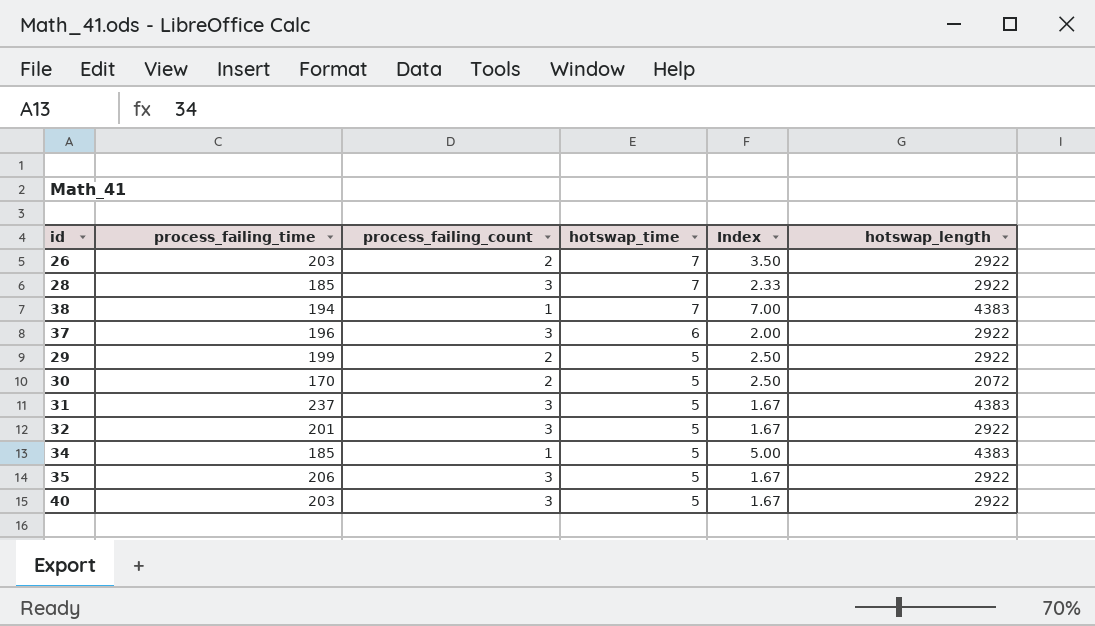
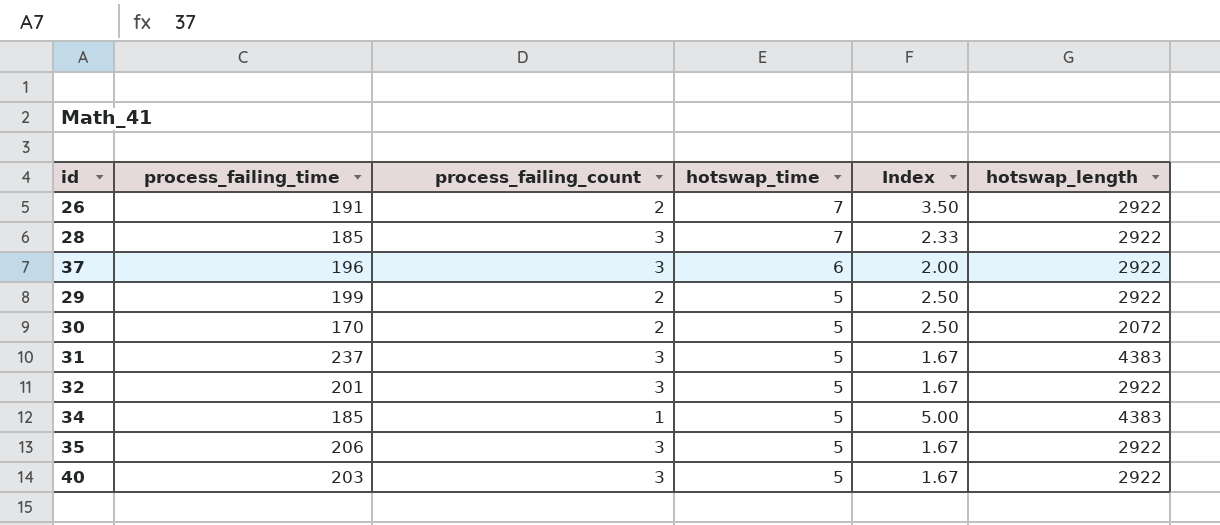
row 38: 194 | 1 | 7 | 7.00 | 4383 -> none
26 | process_failing_time: 203 -> 191

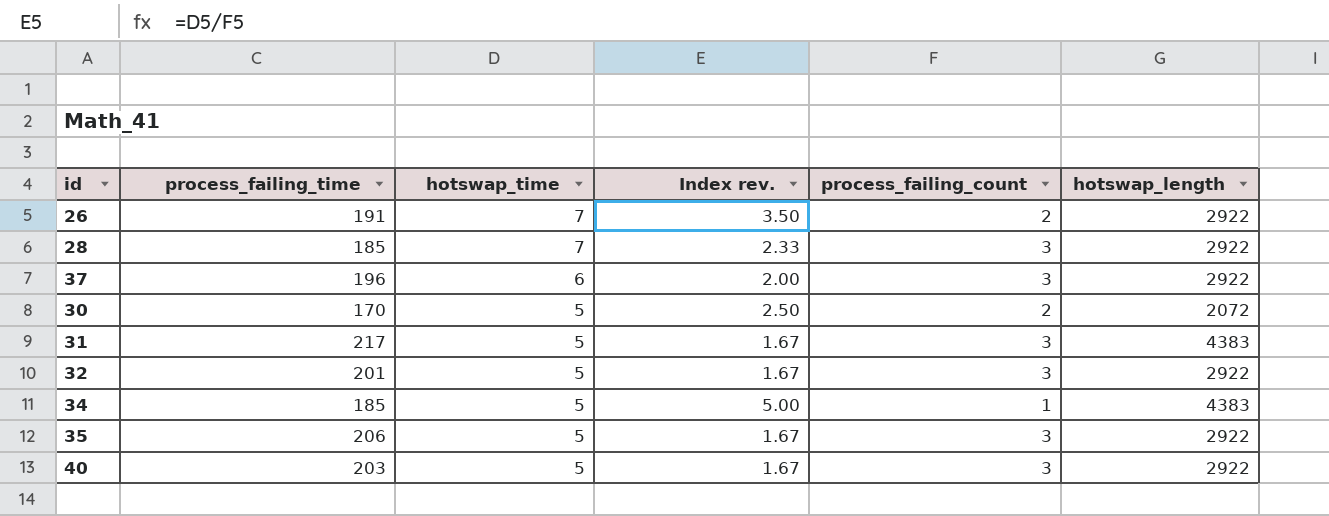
column name: Index -> Index rev.
column process_failing_count | position: 3 -> 5
row 29: 199 | 2 | 5 | 2.50 | 2922 -> none
31 | process_failing_time: 237 -> 217

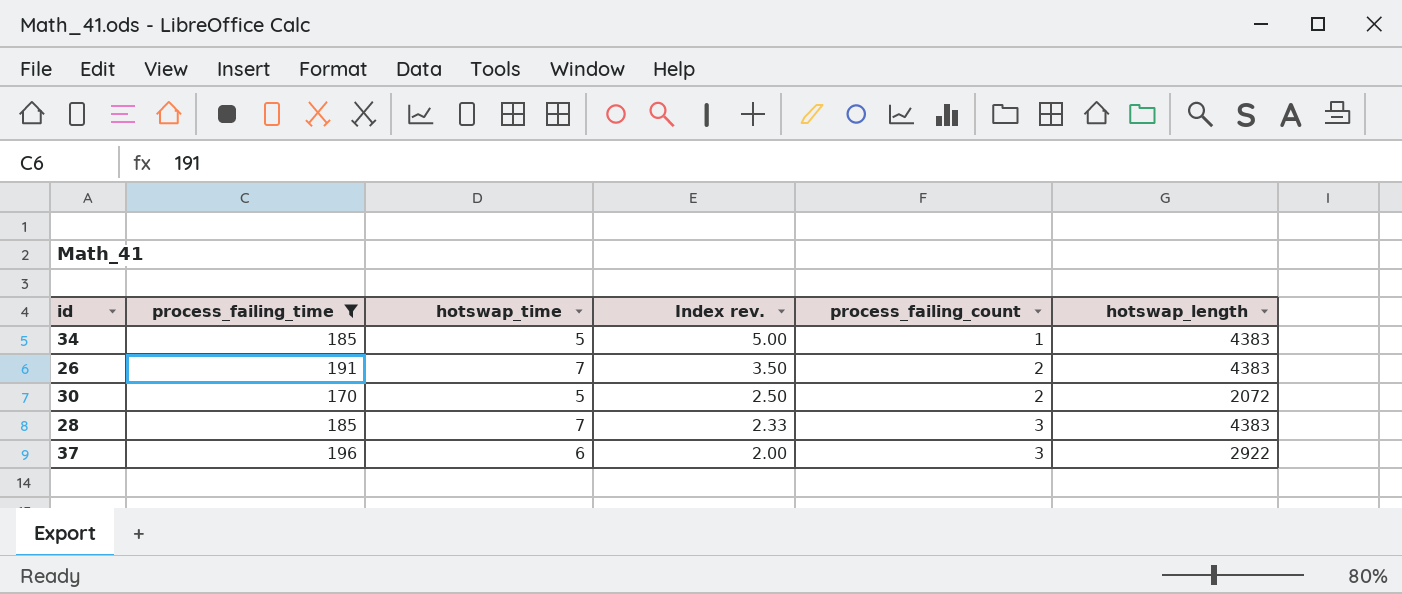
filter: none -> process_failing_time <= 196
row order: hotswap_time descending -> Index rev. descending
26 | hotswap_length: 2922 -> 4383
28 | hotswap_length: 2922 -> 4383

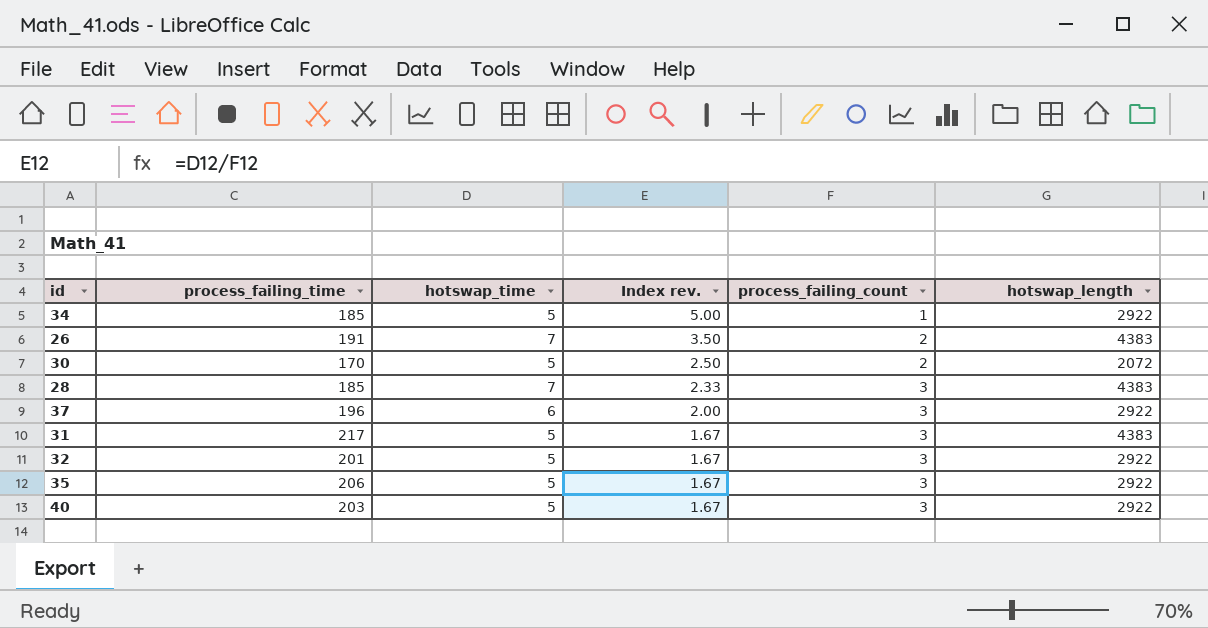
filter: process_failing_time <= 196 -> none
34 | hotswap_length: 4383 -> 2922

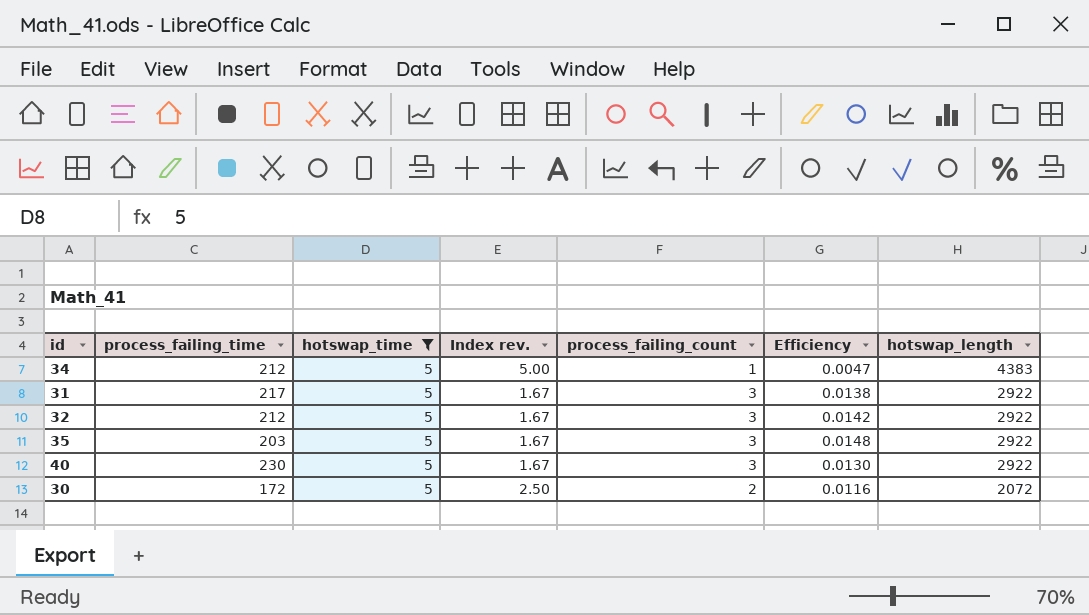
filter: none -> hotswap_time = 5
row order: Index rev. descending -> hotswap_length descending
column Efficiency | formula: none -> [process_failing_count] / [process_failing_time]
34 | process_failing_time: 185 -> 212
34 | hotswap_length: 2922 -> 4383
31 | hotswap_length: 4383 -> 2922
32 | process_failing_time: 201 -> 212
35 | process_failing_time: 206 -> 203
40 | process_failing_time: 203 -> 230
30 | process_failing_time: 170 -> 172

